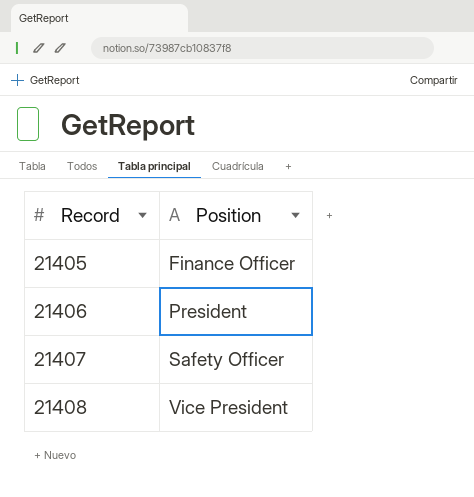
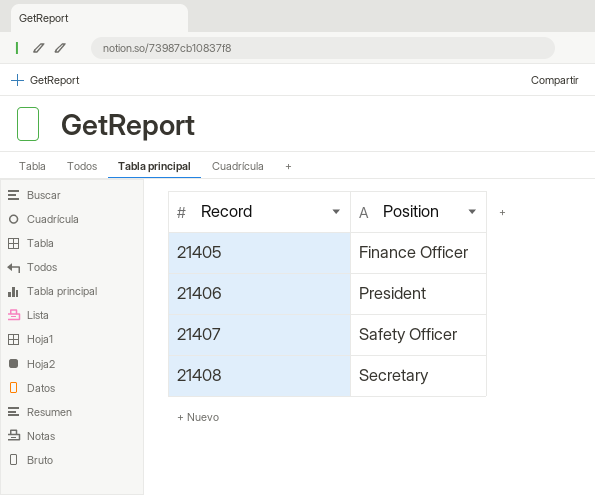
21408 | Position: Vice President -> Secretary

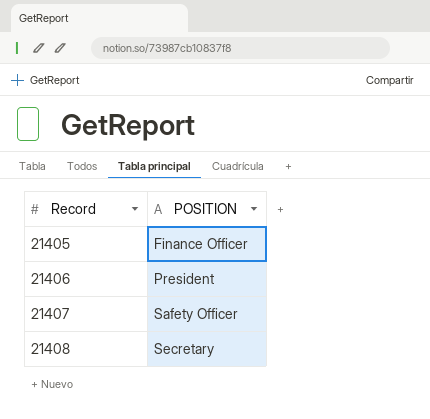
column name: Position -> POSITION

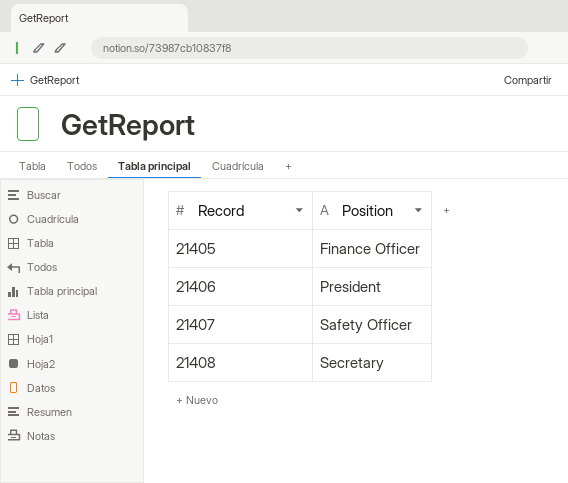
column name: POSITION -> Position

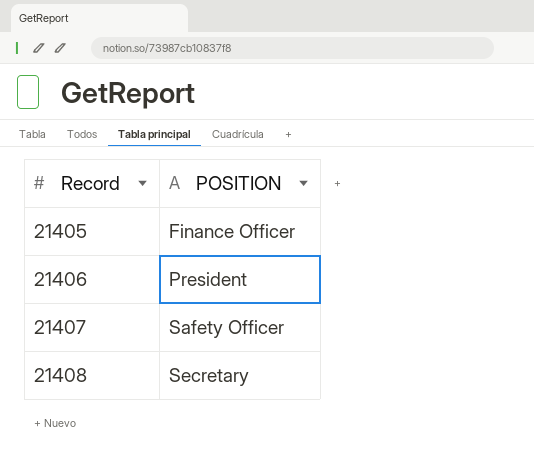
column name: Position -> POSITION

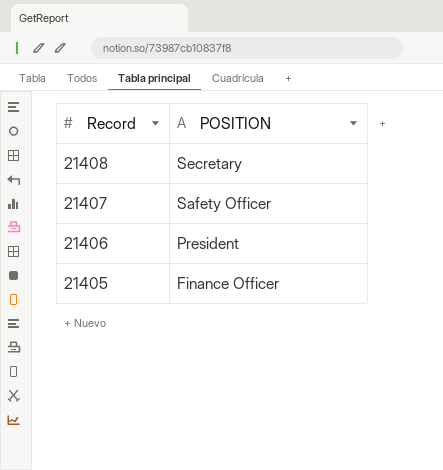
row order: Record ascending -> Record descending

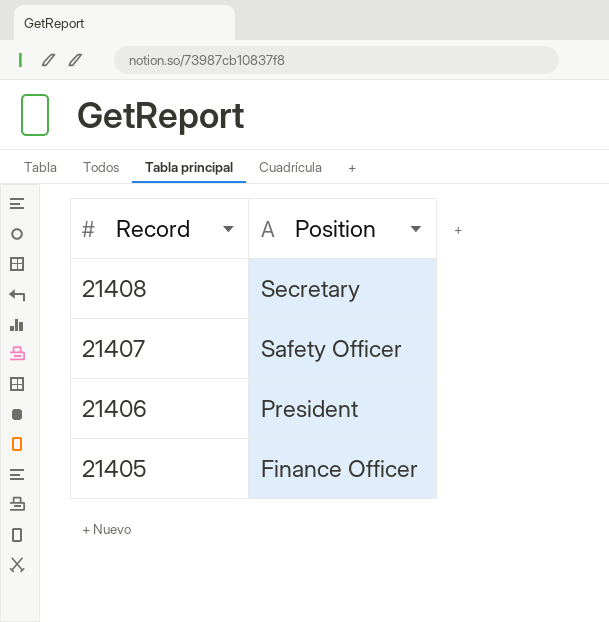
column name: POSITION -> Position

